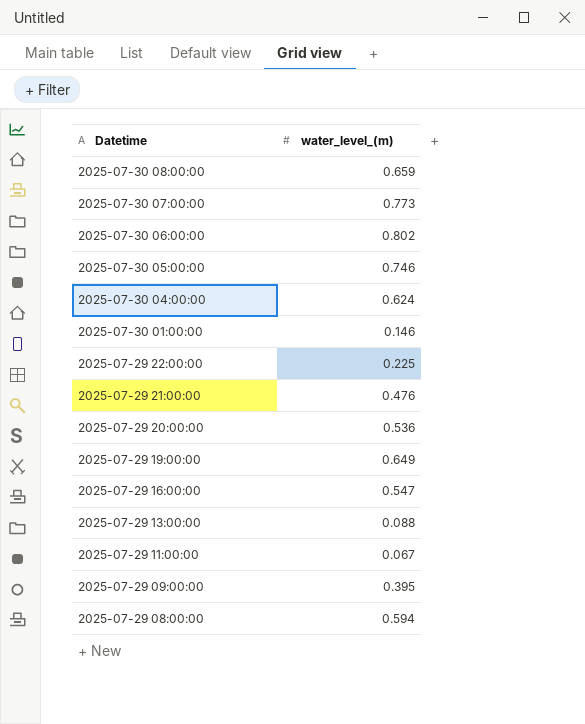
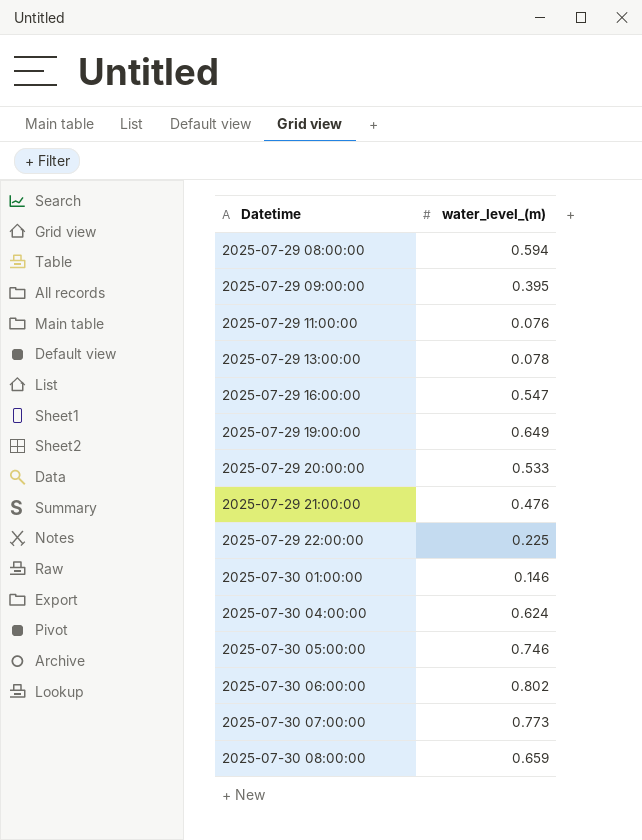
row order: Datetime descending -> Datetime ascending
2025-07-29 11:00:00 | water_level_(m): 0.067 -> 0.076
2025-07-29 13:00:00 | water_level_(m): 0.088 -> 0.078
2025-07-29 20:00:00 | water_level_(m): 0.536 -> 0.533

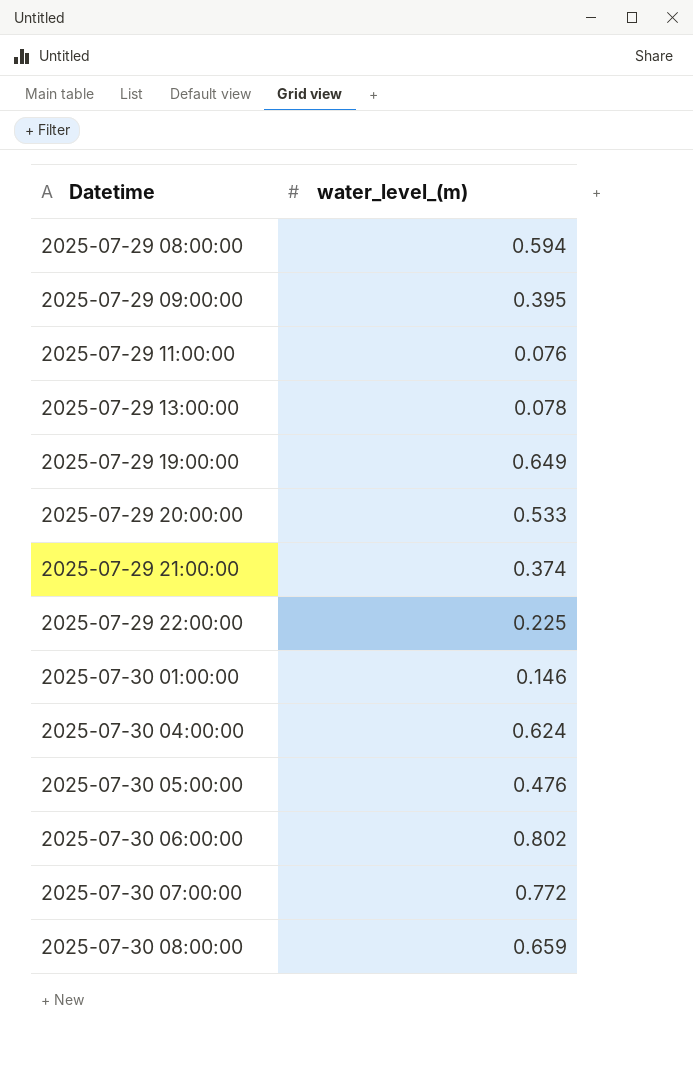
row 2025-07-29 16:00:00: 0.547 -> none
2025-07-29 21:00:00 | water_level_(m): 0.476 -> 0.374
2025-07-30 05:00:00 | water_level_(m): 0.746 -> 0.476
2025-07-30 07:00:00 | water_level_(m): 0.773 -> 0.772

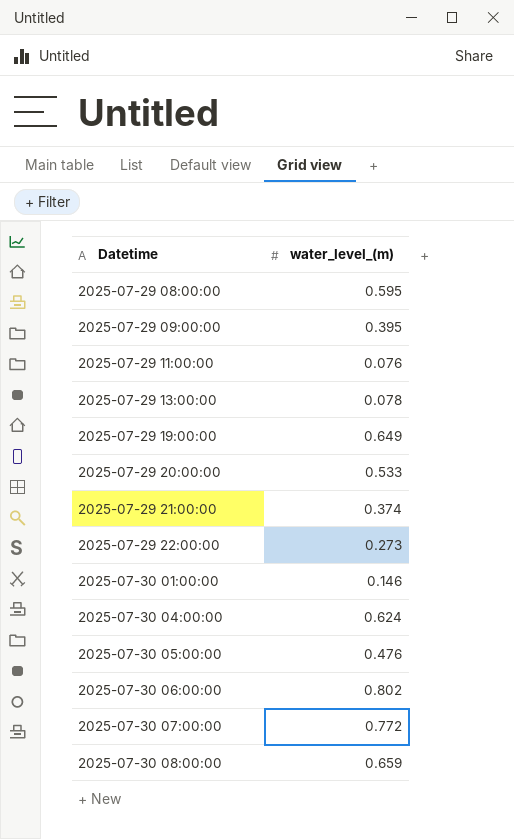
2025-07-29 08:00:00 | water_level_(m): 0.594 -> 0.595
2025-07-29 22:00:00 | water_level_(m): 0.225 -> 0.273

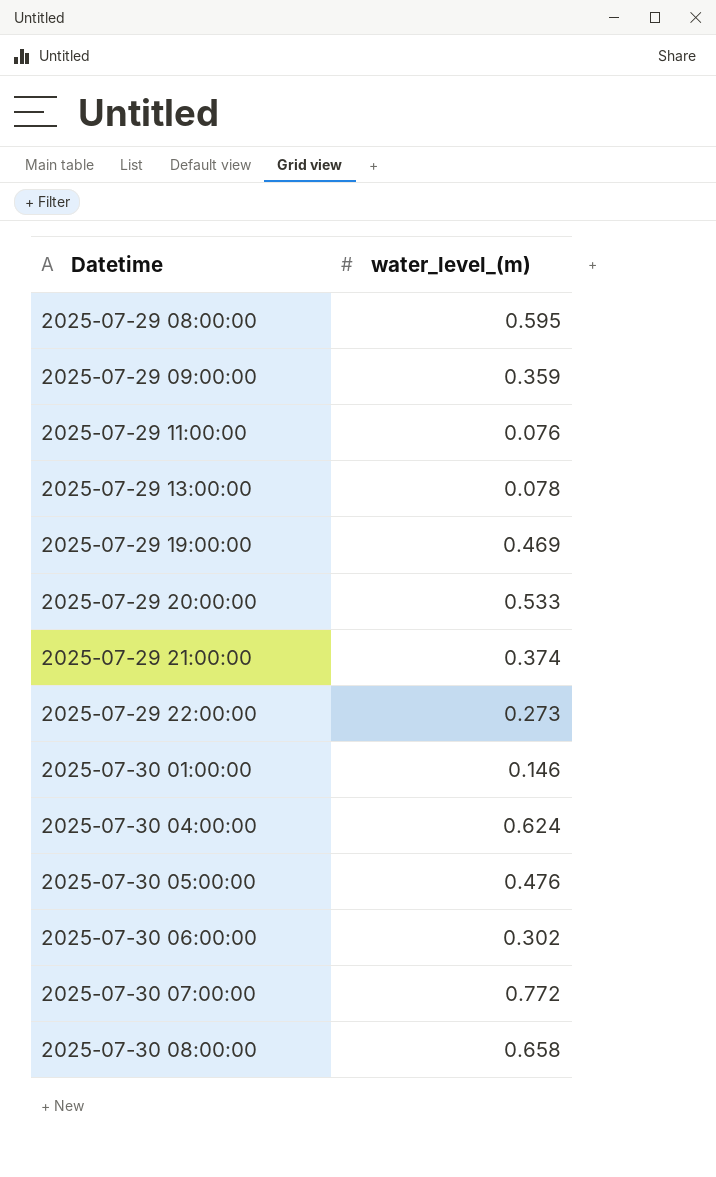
2025-07-29 09:00:00 | water_level_(m): 0.395 -> 0.359
2025-07-29 19:00:00 | water_level_(m): 0.649 -> 0.469
2025-07-30 06:00:00 | water_level_(m): 0.802 -> 0.302
2025-07-30 08:00:00 | water_level_(m): 0.659 -> 0.658

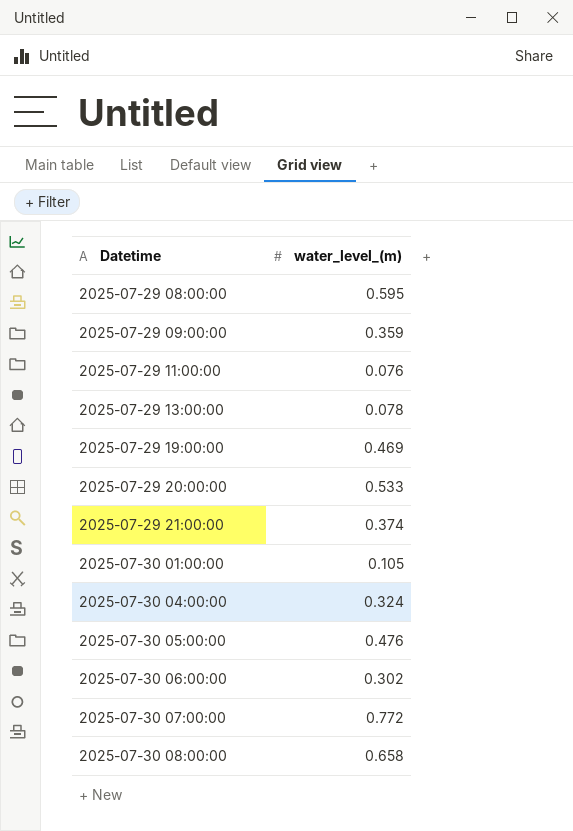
row 2025-07-29 22:00:00: 0.273 -> none
2025-07-30 01:00:00 | water_level_(m): 0.146 -> 0.105
2025-07-30 04:00:00 | water_level_(m): 0.624 -> 0.324

